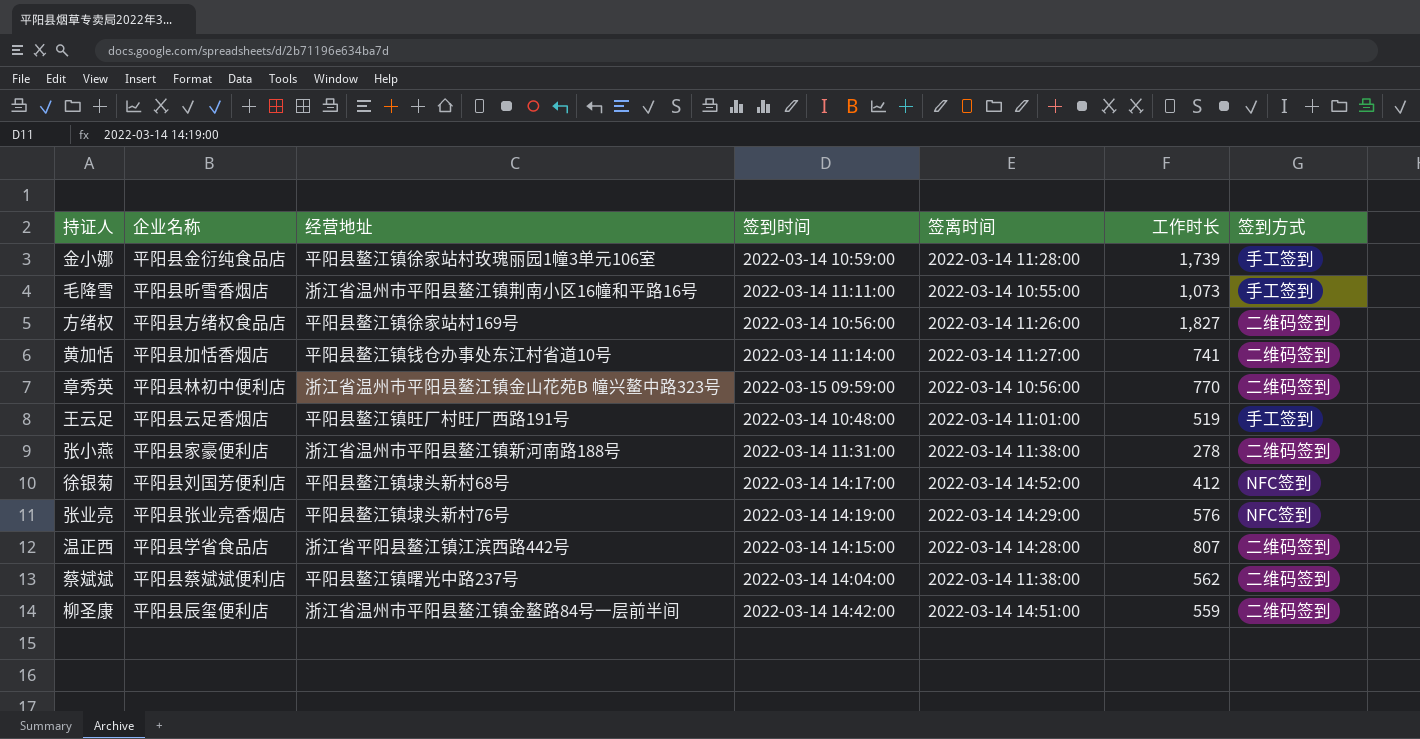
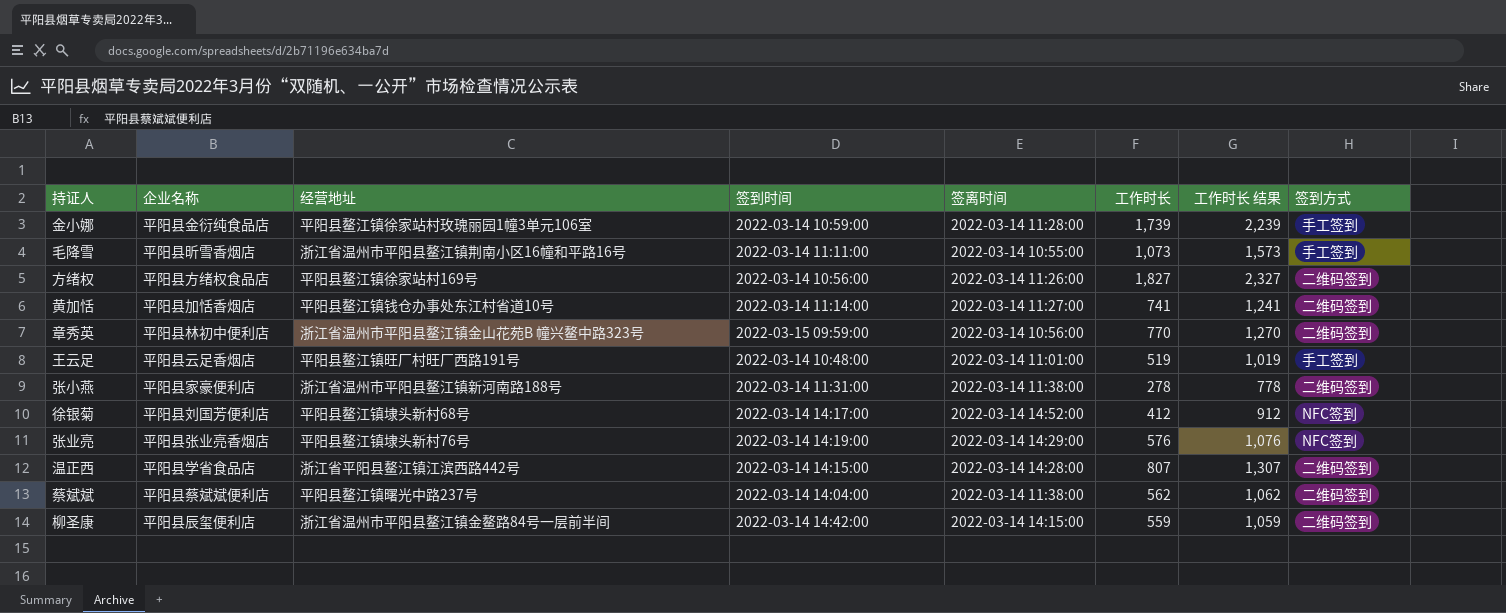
column 工作时长 结果 | formula: none -> [工作时长] + 500
柳圣康 | 签离时间: 2022-03-14 14:51:00 -> 2022-03-14 14:15:00

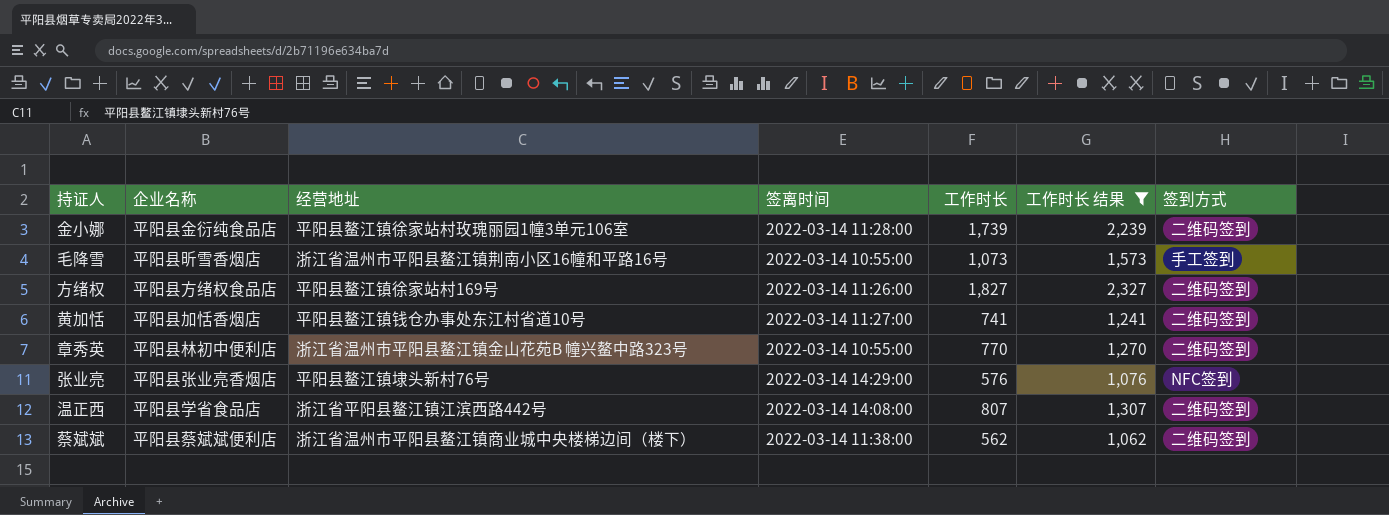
filter: none -> 工作时长 结果 >= 1,062
column 签到时间 | position: 4 -> none
金小娜 | 签到方式: 手工签到 -> 二维码签到
章秀英 | 签离时间: 2022-03-14 10:56:00 -> 2022-03-14 10:55:00
温正西 | 签离时间: 2022-03-14 14:28:00 -> 2022-03-14 14:08:00
蔡斌斌 | 经营地址: 平阳县鳌江镇曙光中路237号 -> 浙江省温州市平阳县鳌江镇商业城中央楼梯边间（楼下）

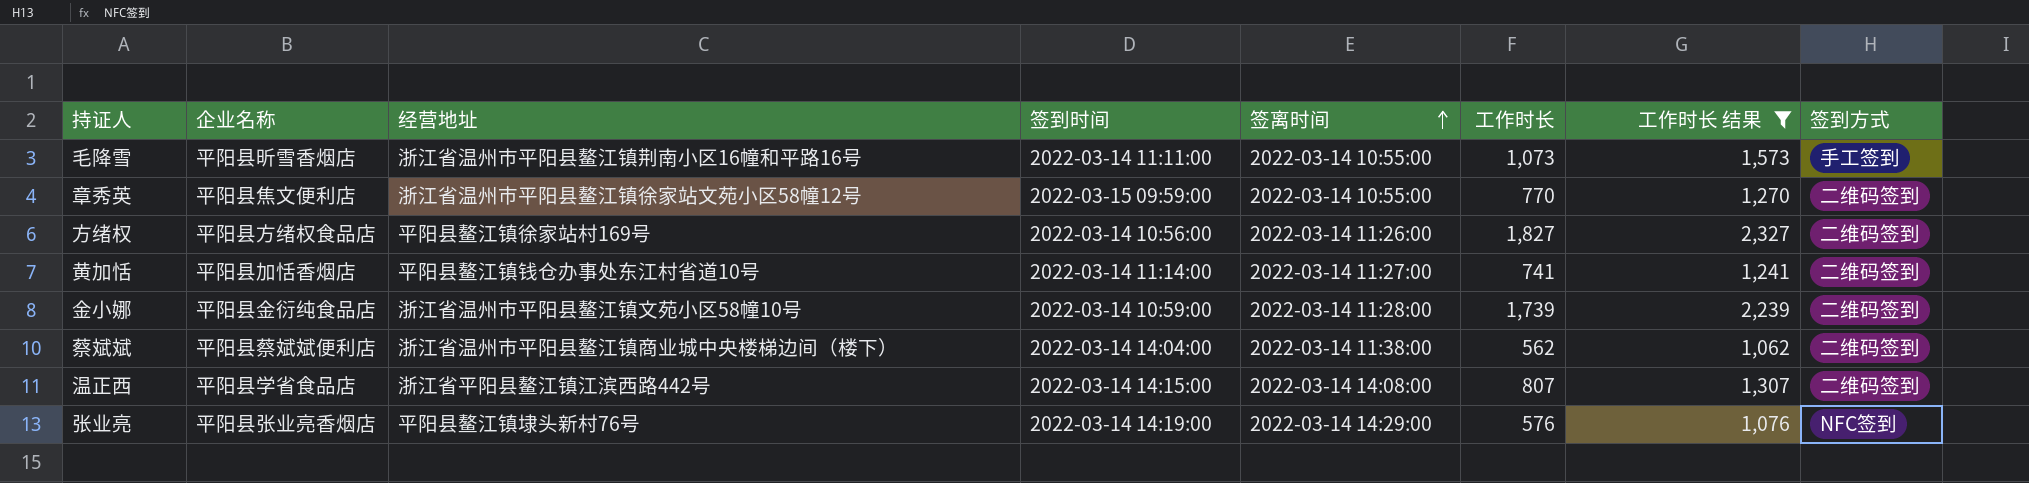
row order: none -> 签离时间 ascending
column 签到时间 | position: none -> 4
章秀英 | 企业名称: 平阳县林初中便利店 -> 平阳县焦文便利店
章秀英 | 经营地址: 浙江省温州市平阳县鳌江镇金山花苑B 幢兴鳌中路323号 -> 浙江省温州市平阳县鳌江镇徐家站文苑小区58幢12号
金小娜 | 经营地址: 平阳县鳌江镇徐家站村玫瑰丽园1幢3单元106室 -> 浙江省温州市平阳县鳌江镇文苑小区58幢10号

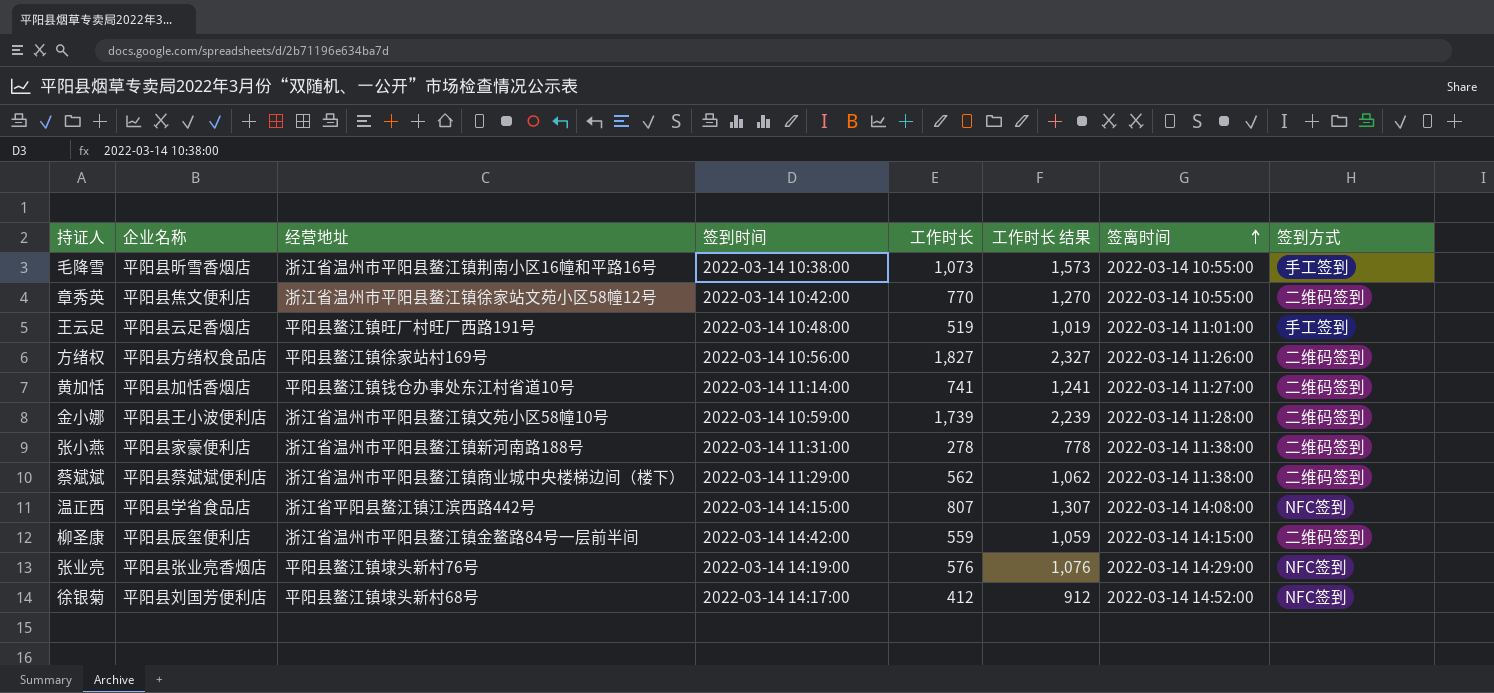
filter: 工作时长 结果 >= 1,062 -> none
column 签离时间 | position: 5 -> 7
毛降雪 | 签到时间: 2022-03-14 11:11:00 -> 2022-03-14 10:38:00
章秀英 | 签到时间: 2022-03-15 09:59:00 -> 2022-03-14 10:42:00
金小娜 | 企业名称: 平阳县金衍纯食品店 -> 平阳县王小波便利店
蔡斌斌 | 签到时间: 2022-03-14 14:04:00 -> 2022-03-14 11:29:00
温正西 | 签到方式: 二维码签到 -> NFC签到

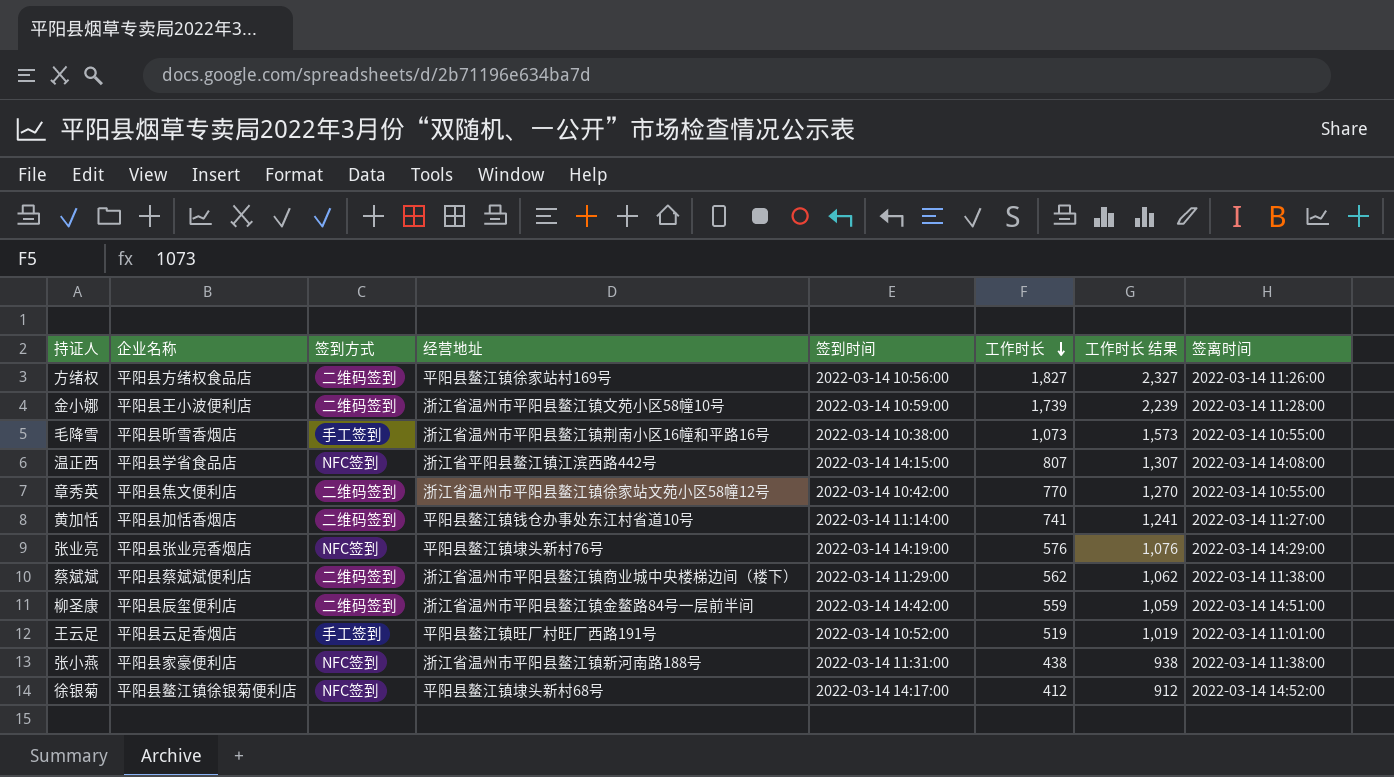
row order: 签离时间 ascending -> 工作时长 descending
column 签到方式 | position: 8 -> 3
柳圣康 | 签离时间: 2022-03-14 14:15:00 -> 2022-03-14 14:51:00
王云足 | 签到时间: 2022-03-14 10:48:00 -> 2022-03-14 10:52:00
张小燕 | 签到方式: 二维码签到 -> NFC签到
张小燕 | 工作时长: 278 -> 438
张小燕 | 工作时长 结果: 778 -> 938
徐银菊 | 企业名称: 平阳县刘国芳便利店 -> 平阳县鳌江镇徐银菊便利店

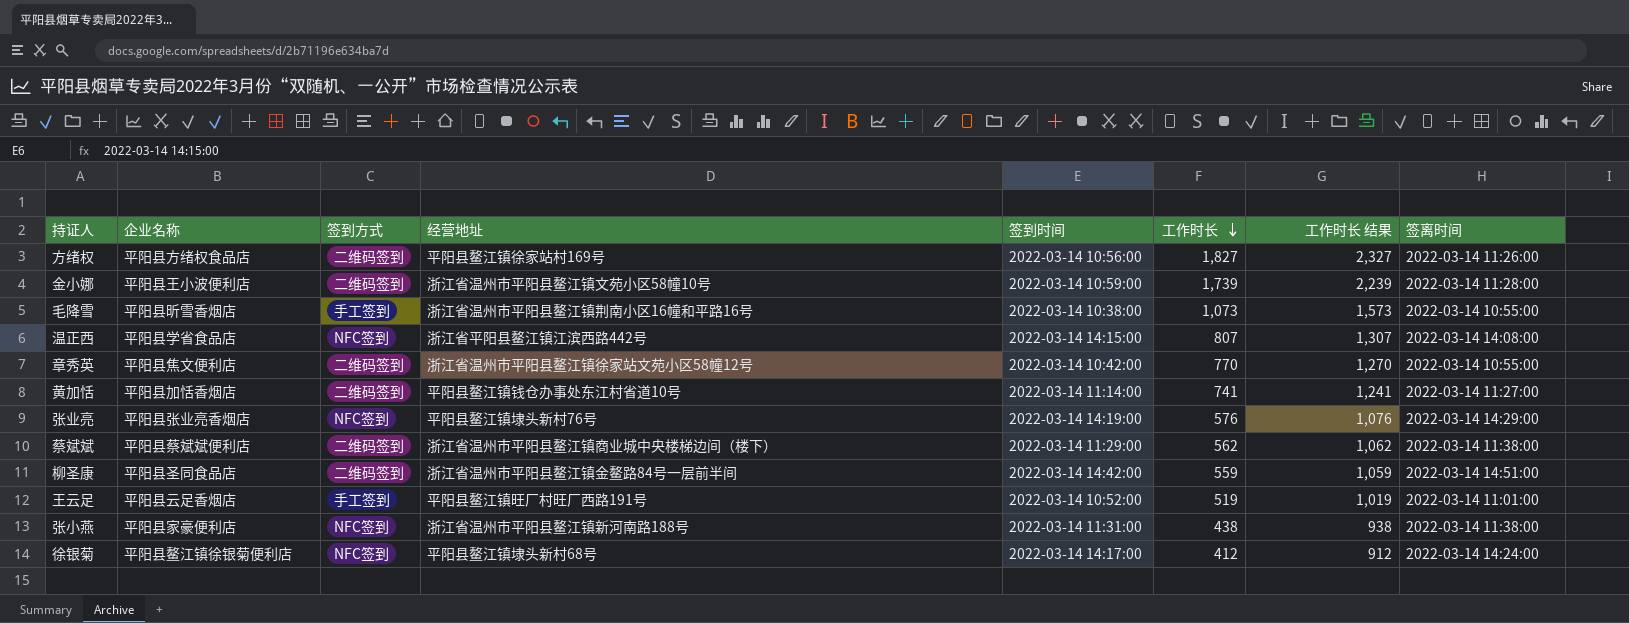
柳圣康 | 企业名称: 平阳县辰玺便利店 -> 平阳县圣同食品店
徐银菊 | 签离时间: 2022-03-14 14:52:00 -> 2022-03-14 14:24:00

